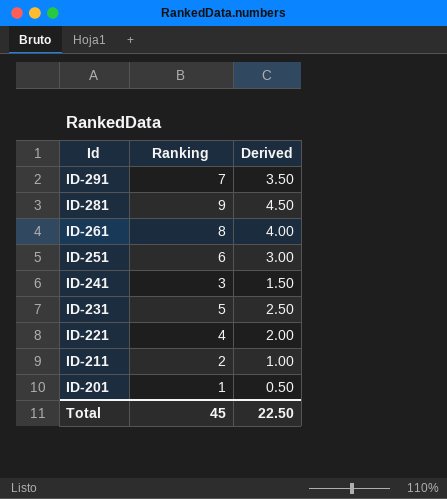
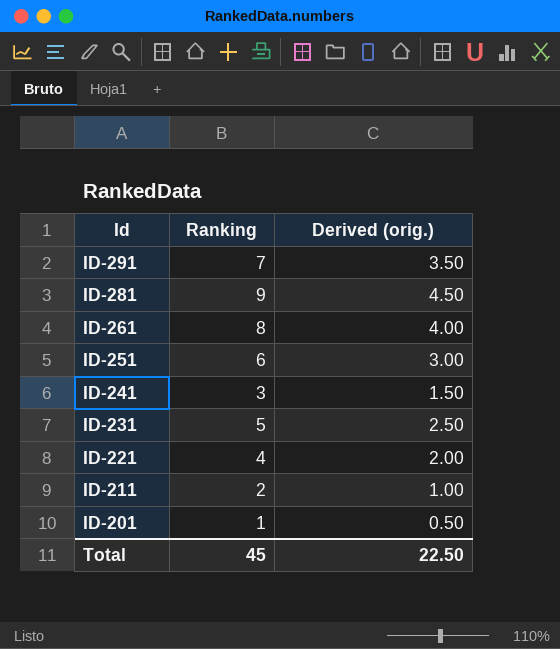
column name: Derived -> Derived (orig.)

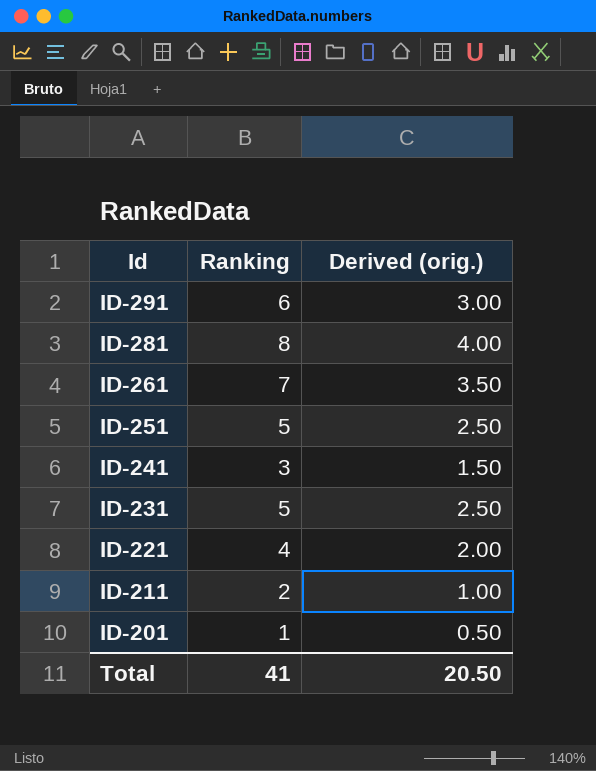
ID-291 | Ranking: 7 -> 6
ID-291 | Derived (orig.): 3.50 -> 3.00
ID-281 | Ranking: 9 -> 8
ID-281 | Derived (orig.): 4.50 -> 4.00
ID-261 | Ranking: 8 -> 7
ID-261 | Derived (orig.): 4.00 -> 3.50
ID-251 | Ranking: 6 -> 5
ID-251 | Derived (orig.): 3.00 -> 2.50
Total | Ranking: 45 -> 41
Total | Derived (orig.): 22.50 -> 20.50

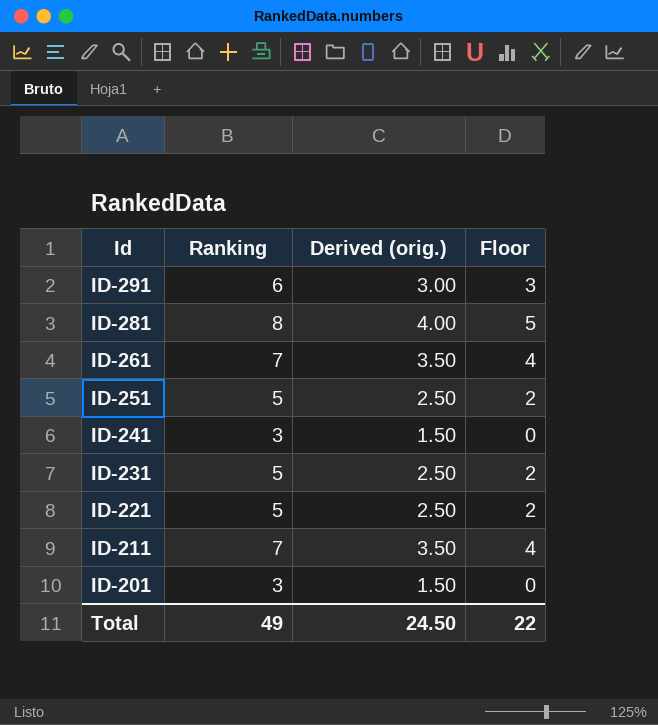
column Floor | formula: none -> [Ranking] - 3
ID-221 | Ranking: 4 -> 5
ID-221 | Derived (orig.): 2.00 -> 2.50
ID-211 | Ranking: 2 -> 7
ID-211 | Derived (orig.): 1.00 -> 3.50
ID-201 | Ranking: 1 -> 3
ID-201 | Derived (orig.): 0.50 -> 1.50
Total | Ranking: 41 -> 49
Total | Derived (orig.): 20.50 -> 24.50

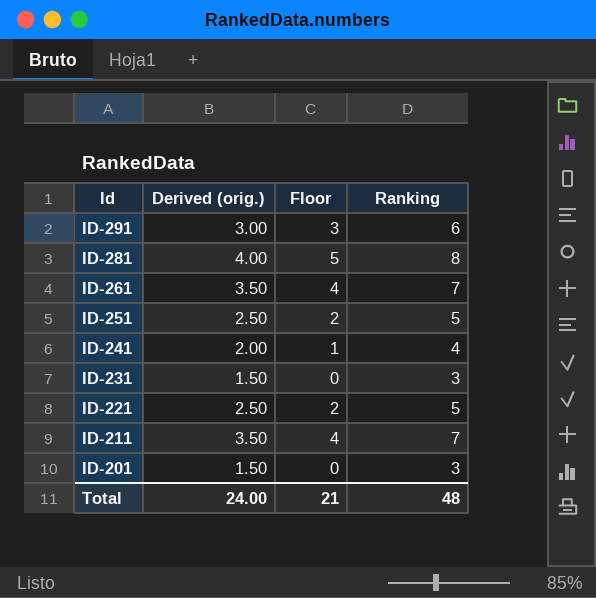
column Ranking | position: 2 -> 4
ID-241 | Derived (orig.): 1.50 -> 2.00
ID-241 | Floor: 0 -> 1
ID-241 | Ranking: 3 -> 4
ID-231 | Derived (orig.): 2.50 -> 1.50
ID-231 | Floor: 2 -> 0
ID-231 | Ranking: 5 -> 3
Total | Derived (orig.): 24.50 -> 24.00
Total | Floor: 22 -> 21
Total | Ranking: 49 -> 48

